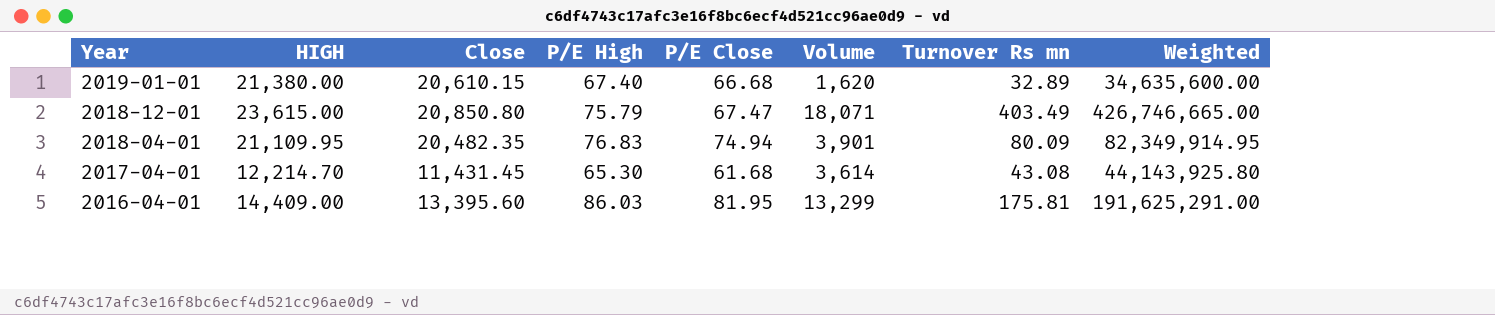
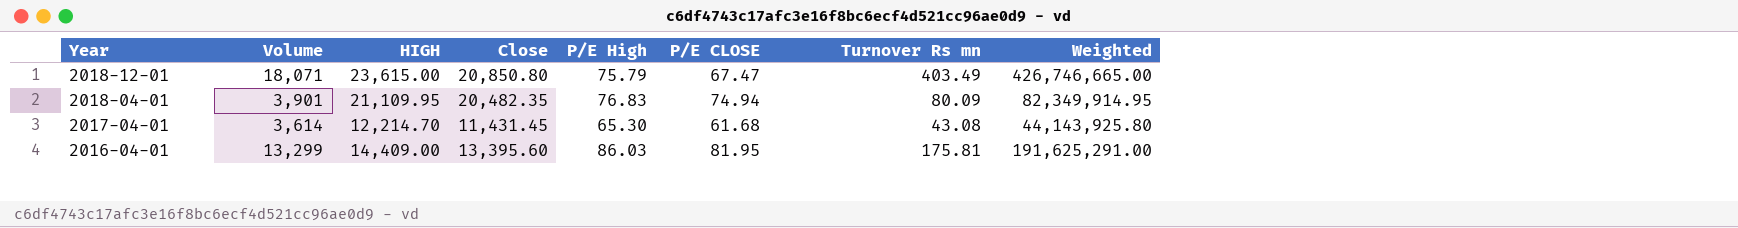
column Volume | position: 6 -> 2
column name: P/E Close -> P/E CLOSE
row 2019-01-01: 21,380.00 | 20,610.15 | 67.40 | 66.68 | 1,620 | 32.89 | 34,635,600.00 -> none

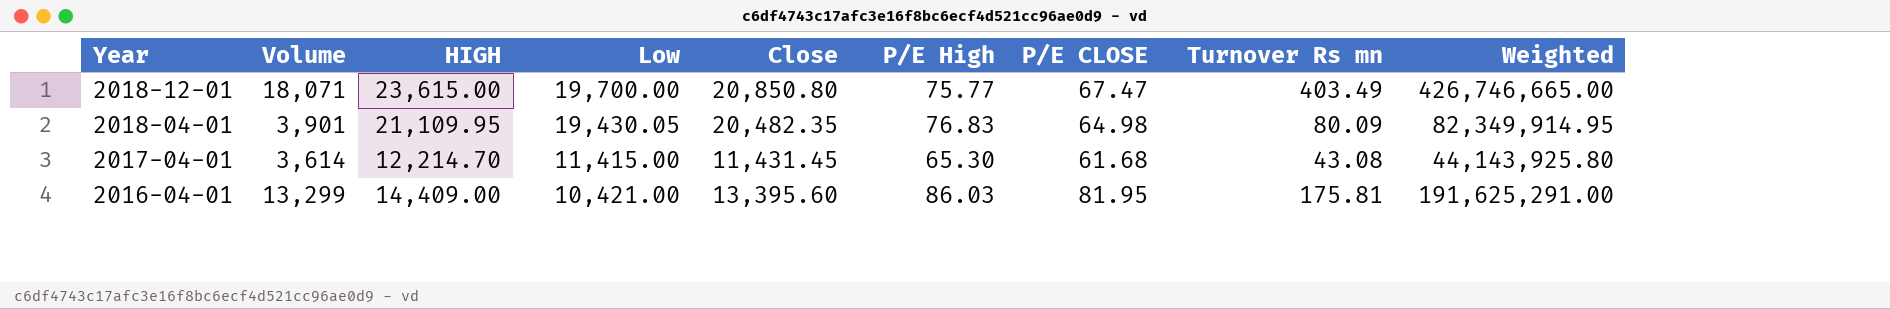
column Low | position: none -> 4
2018-12-01 | P/E High: 75.79 -> 75.77
2018-04-01 | P/E CLOSE: 74.94 -> 64.98

